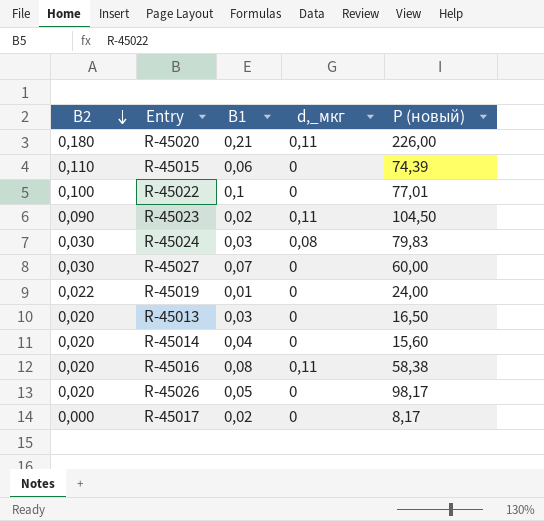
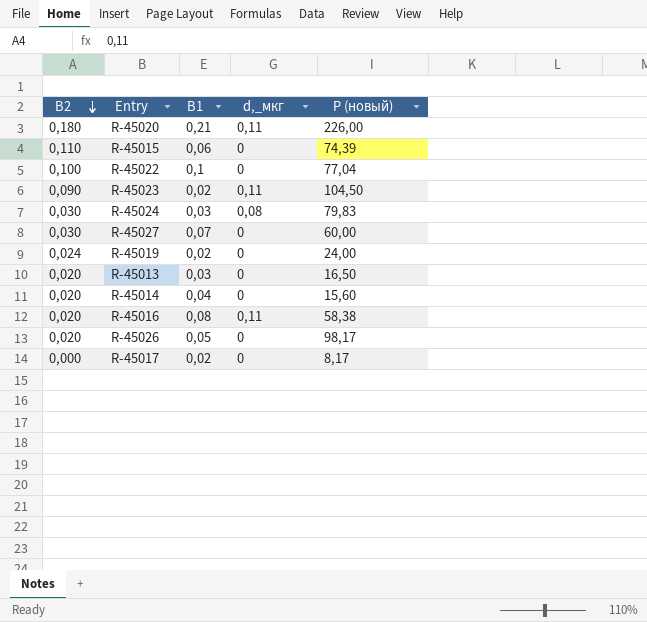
R-45022 | P (новый): 77,01 -> 77,04
R-45019 | B2: 0,022 -> 0,024
R-45019 | B1: 0,01 -> 0,02

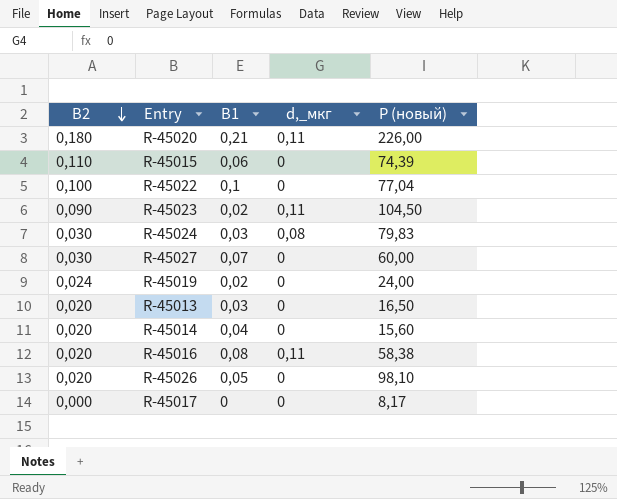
R-45026 | P (новый): 98,17 -> 98,10
R-45017 | B1: 0,02 -> 0

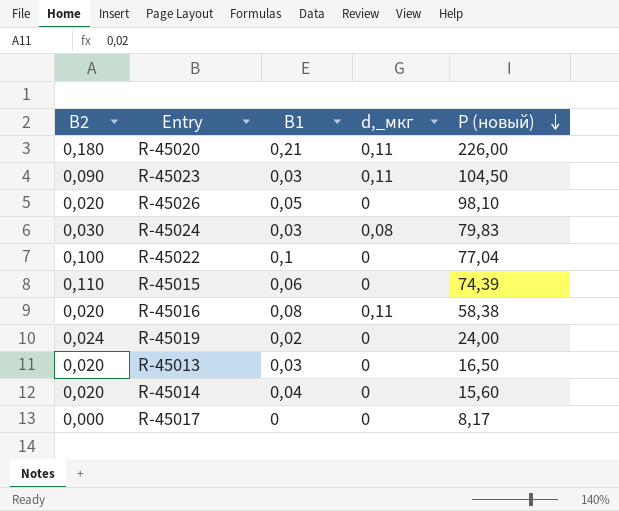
row order: B2 descending -> P (новый) descending
row R-45027: 0,030 | 0,07 | 0 | 60,00 -> none
R-45023 | B1: 0,02 -> 0,03

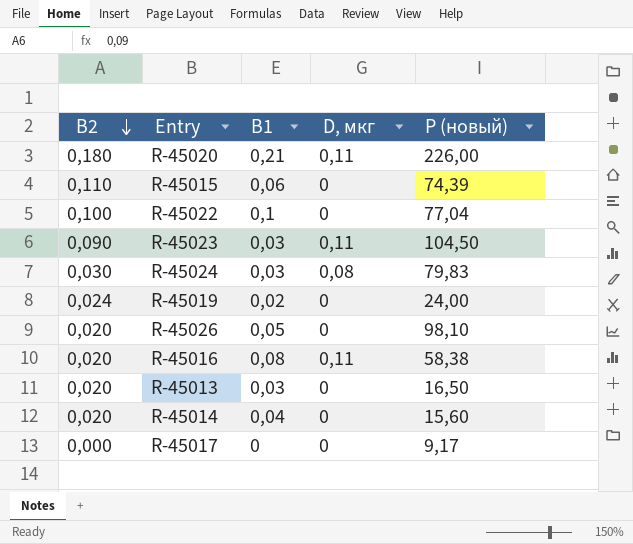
row order: P (новый) descending -> B2 descending
column name: d,_мкг -> D, мкг
R-45017 | P (новый): 8,17 -> 9,17

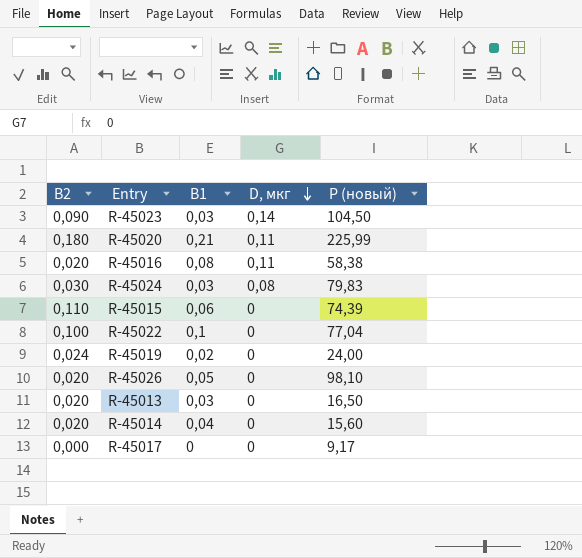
row order: B2 descending -> D, мкг descending
R-45023 | D, мкг: 0,11 -> 0,14
R-45020 | P (новый): 226,00 -> 225,99

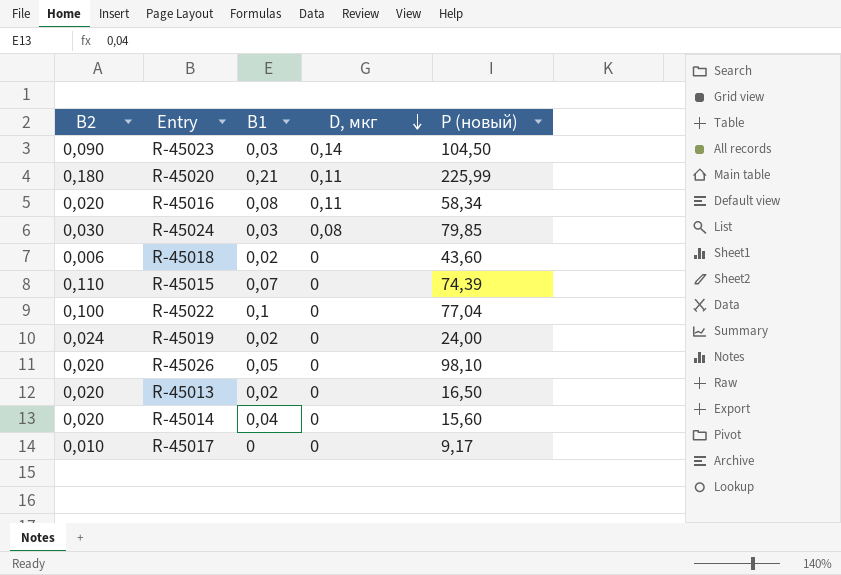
R-45016 | P (новый): 58,38 -> 58,34
R-45024 | P (новый): 79,83 -> 79,85
row R-45018: none -> 0,006 | 0,02 | 0 | 43,60
R-45015 | B1: 0,06 -> 0,07
R-45013 | B1: 0,03 -> 0,02
R-45017 | B2: 0,000 -> 0,010

